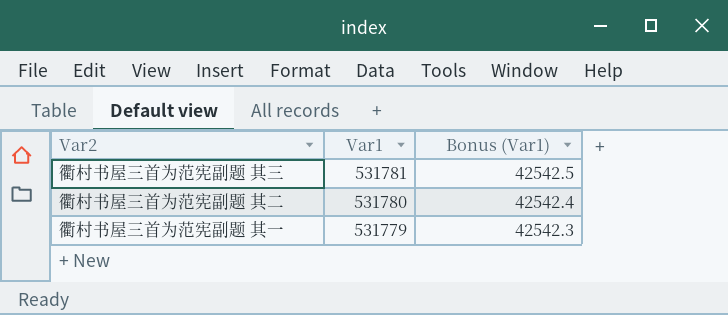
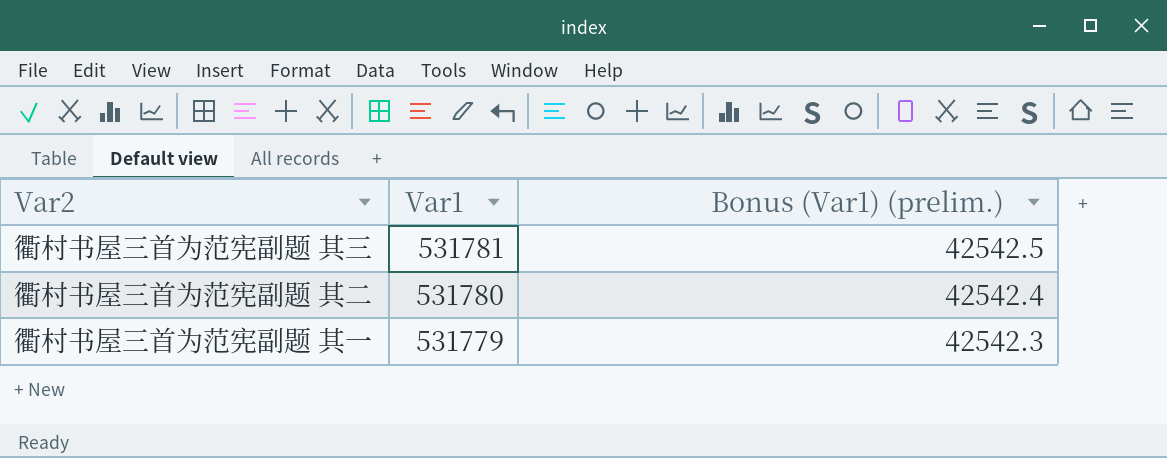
column name: Bonus (Var1) -> Bonus (Var1) (prelim.)

